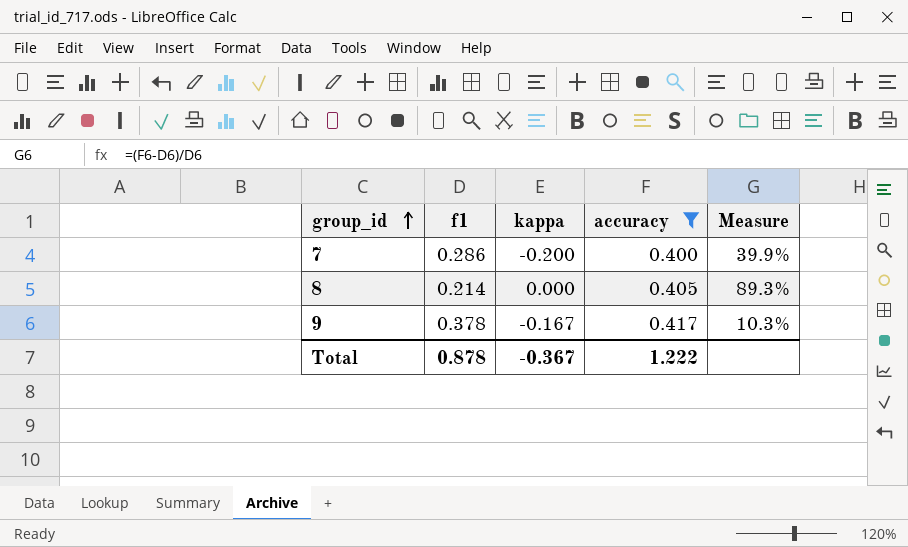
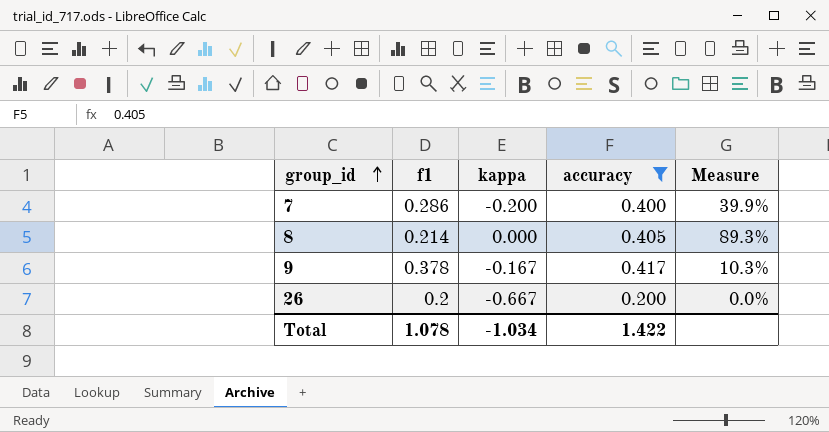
row 26: none -> 0.2 | -0.667 | 0.200 | 0.0%
Total | f1: 0.878 -> 1.078
Total | kappa: -0.367 -> -1.034
Total | accuracy: 1.222 -> 1.422

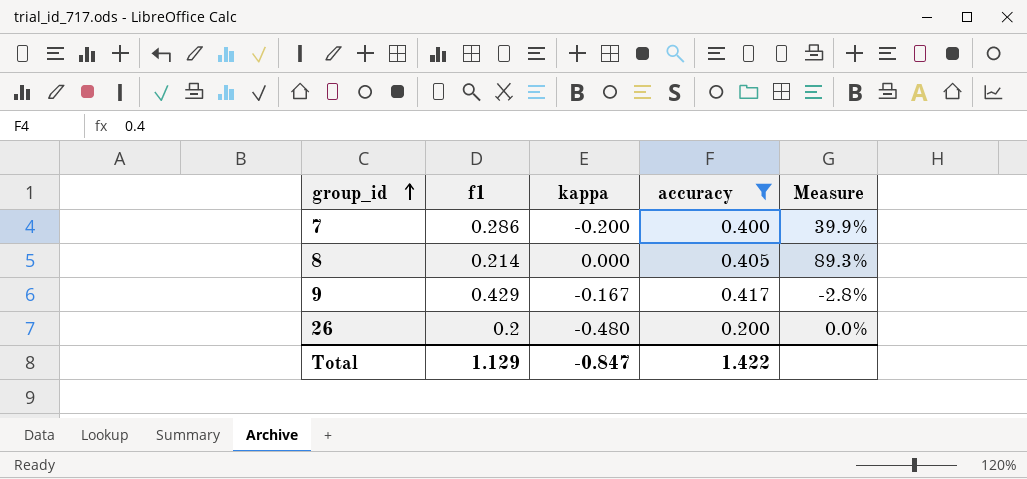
9 | f1: 0.378 -> 0.429
9 | Measure: 10.3% -> -2.8%
26 | kappa: -0.667 -> -0.480
Total | f1: 1.078 -> 1.129
Total | kappa: -1.034 -> -0.847

